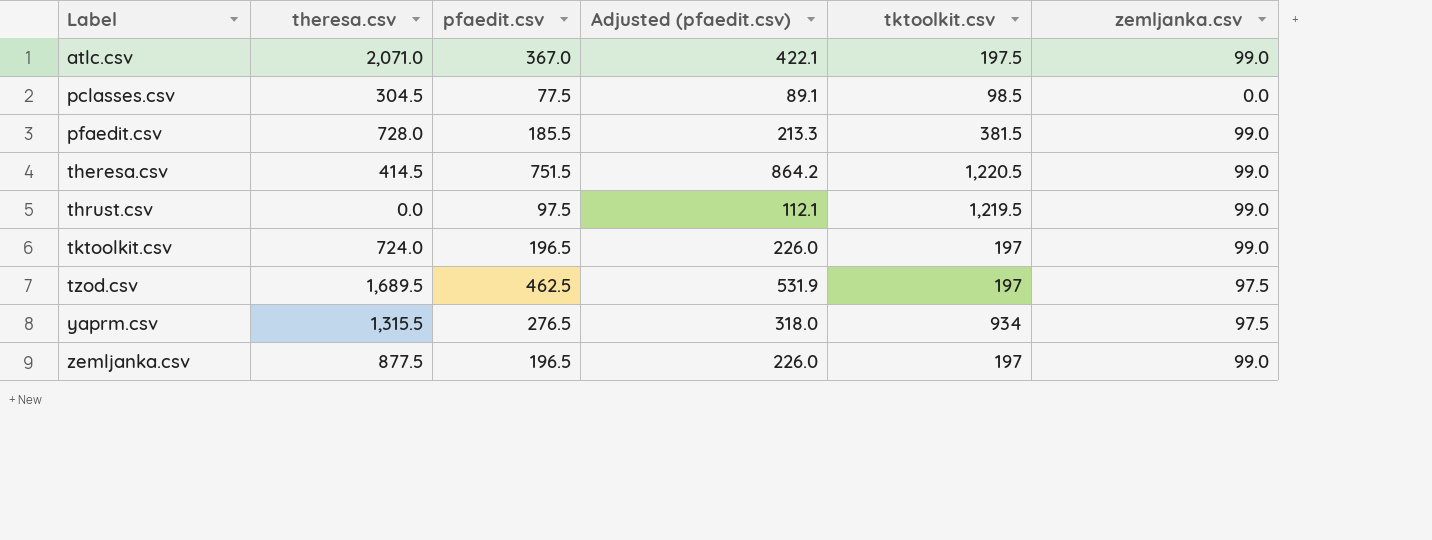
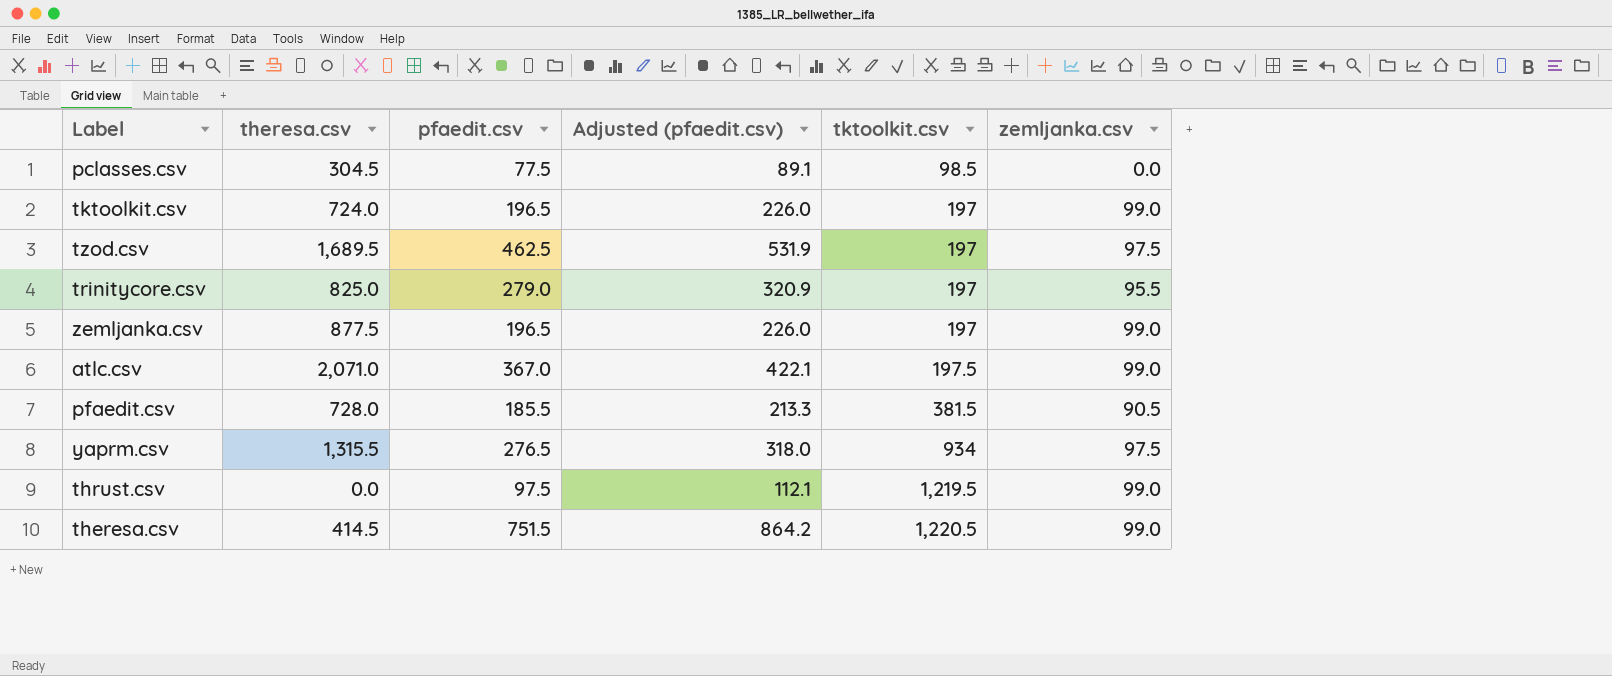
row order: Label ascending -> tktoolkit.csv ascending
row trinitycore.csv: none -> 825.0 | 279.0 | 320.9 | 197 | 95.5
pfaedit.csv | zemljanka.csv: 99.0 -> 90.5

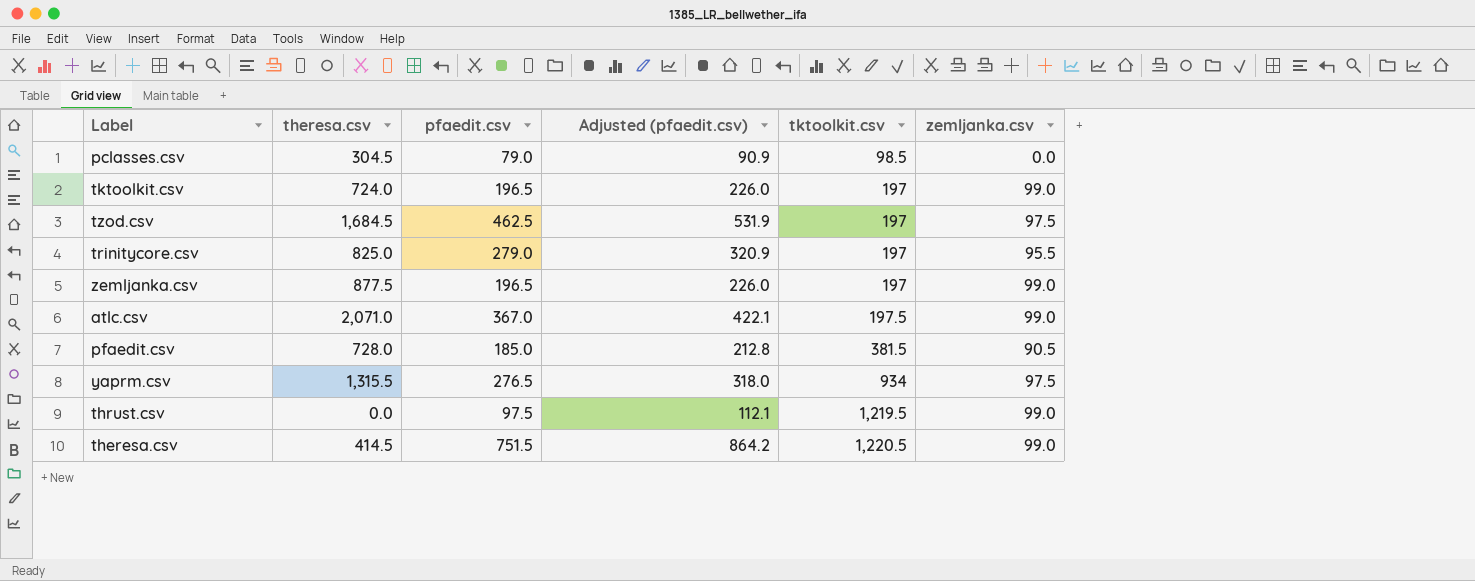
pclasses.csv | pfaedit.csv: 77.5 -> 79.0
pclasses.csv | Adjusted (pfaedit.csv): 89.1 -> 90.9
tzod.csv | theresa.csv: 1,689.5 -> 1,684.5
pfaedit.csv | pfaedit.csv: 185.5 -> 185.0
pfaedit.csv | Adjusted (pfaedit.csv): 213.3 -> 212.8

